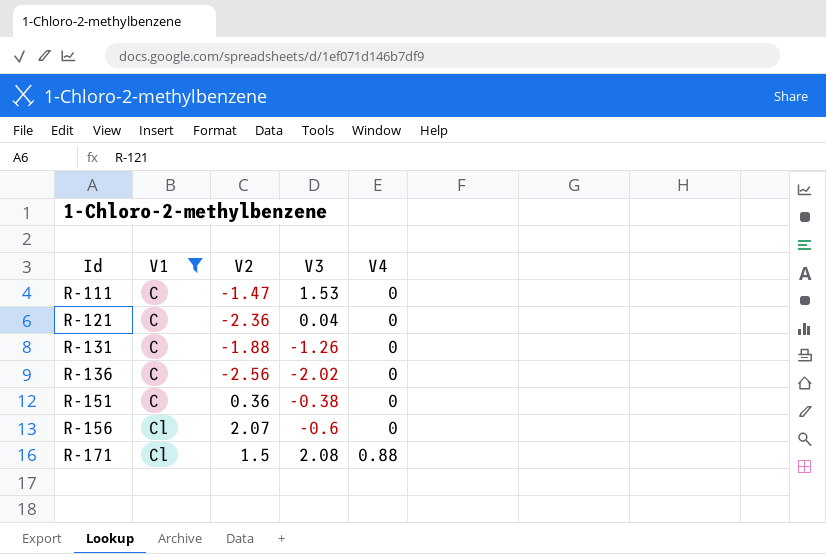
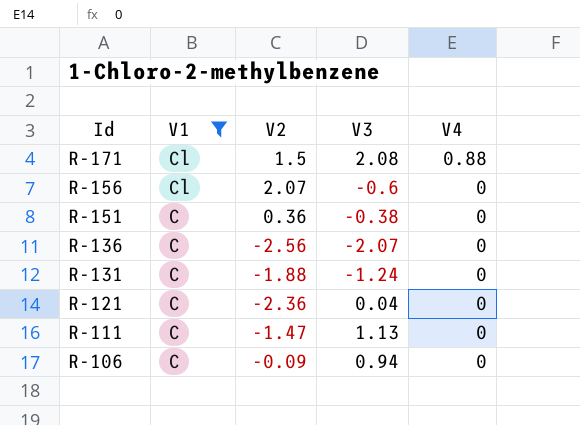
row order: Id ascending -> Id descending
R-136 | V3: -2.02 -> -2.07
R-131 | V3: -1.26 -> -1.24
R-111 | V3: 1.53 -> 1.13
row R-106: none -> C | -0.09 | 0.94 | 0

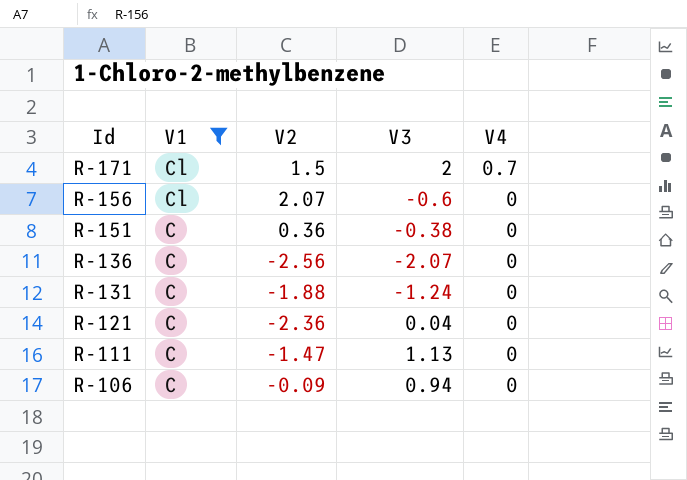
R-171 | V3: 2.08 -> 2
R-171 | V4: 0.88 -> 0.7

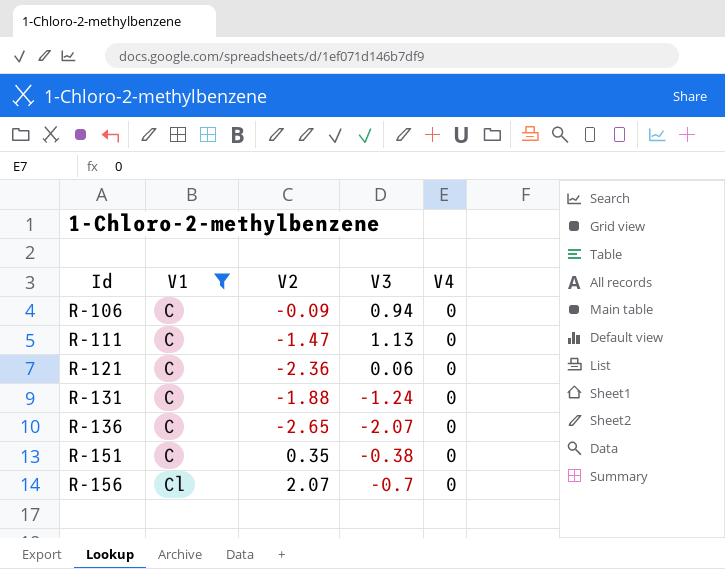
row order: Id descending -> Id ascending
row R-171: Cl | 1.5 | 2 | 0.7 -> none
R-121 | V3: 0.04 -> 0.06
R-136 | V2: -2.56 -> -2.65
R-151 | V2: 0.36 -> 0.35
R-156 | V3: -0.6 -> -0.7

